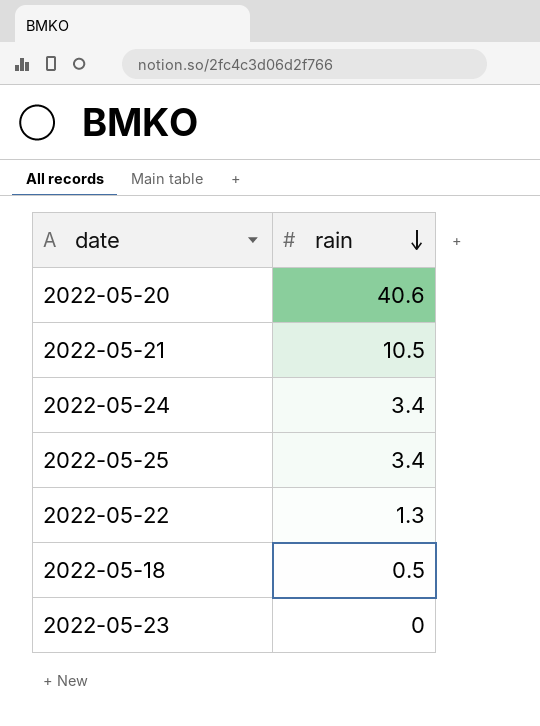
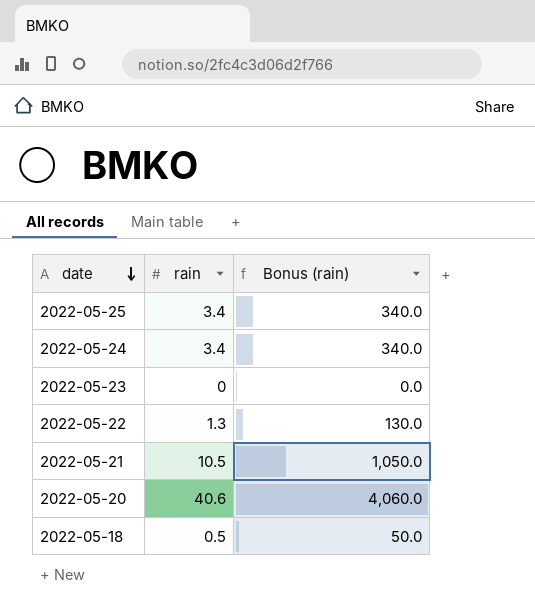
row order: rain descending -> date descending
column Bonus (rain) | formula: none -> [rain] * 100

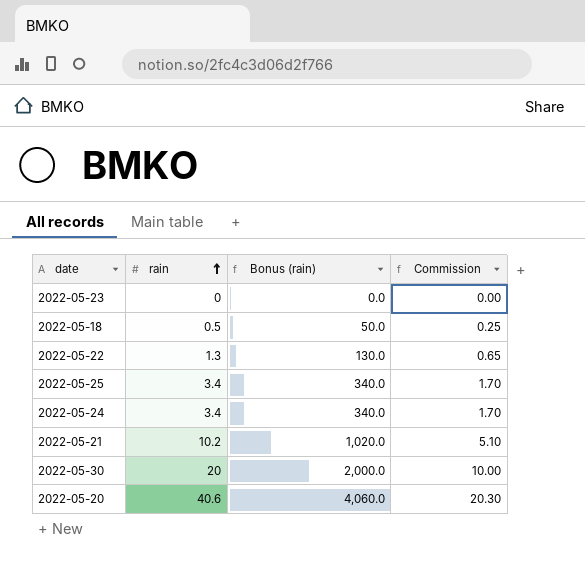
row order: date descending -> rain ascending
column Commission | formula: none -> [rain] * 0.5
2022-05-21 | rain: 10.5 -> 10.2
2022-05-21 | Bonus (rain): 1,050.0 -> 1,020.0
row 2022-05-30: none -> 20 | 2,000.0 | 10.00

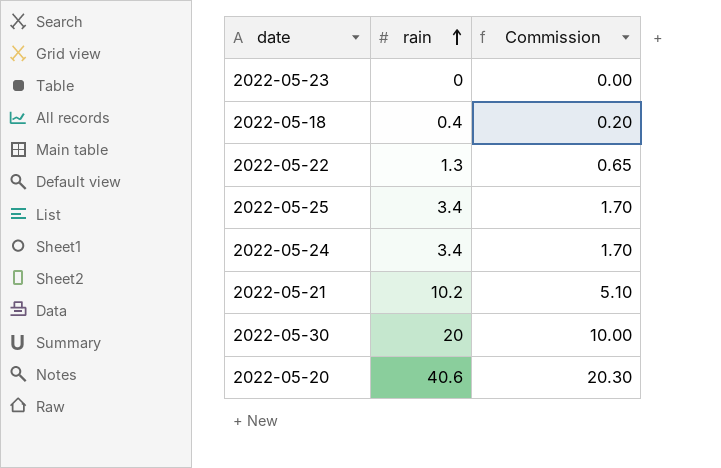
column Bonus (rain) | formula: [rain] * 100 -> none
2022-05-18 | rain: 0.5 -> 0.4
2022-05-18 | Commission: 0.25 -> 0.20

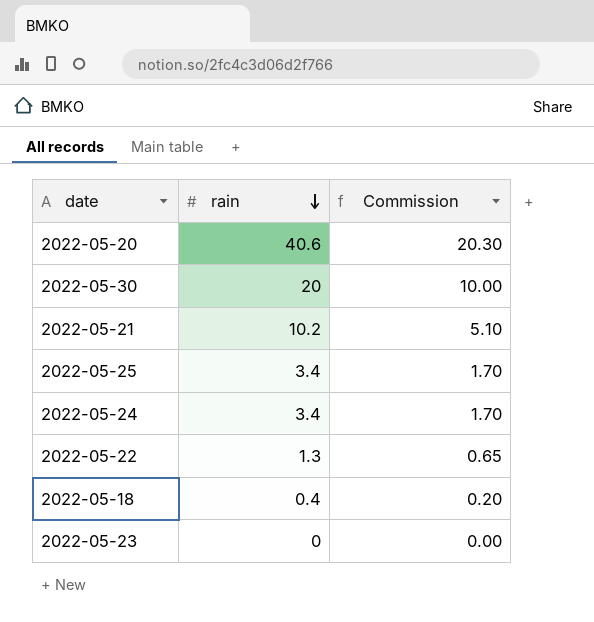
row order: rain ascending -> rain descending

